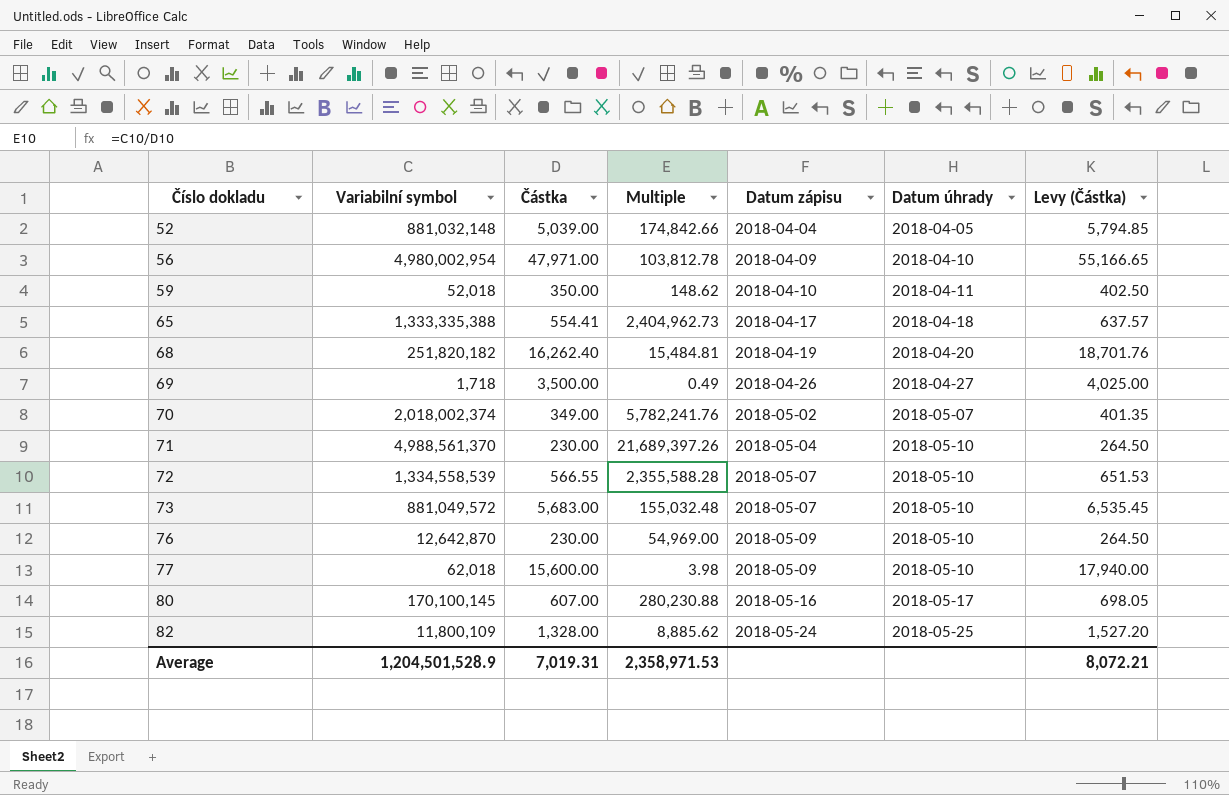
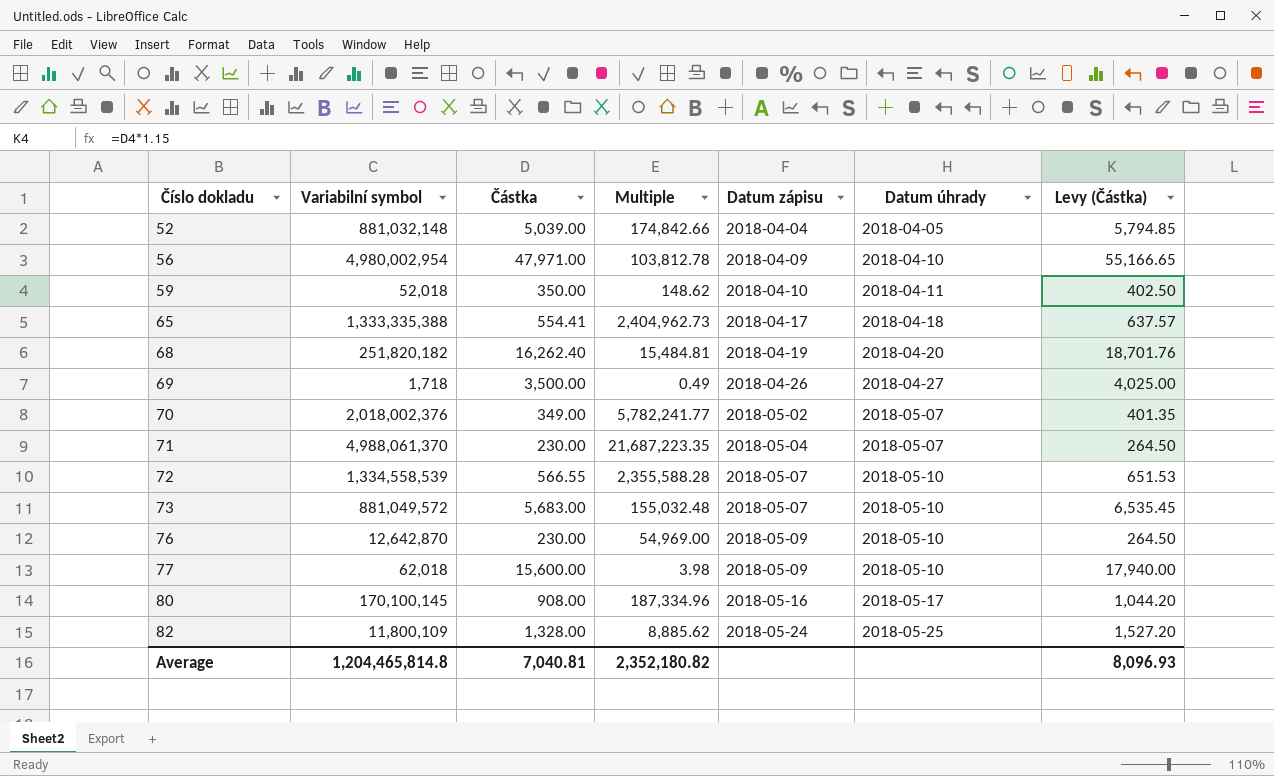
70 | Variabilní symbol: 2,018,002,374 -> 2,018,002,376
70 | Multiple: 5,782,241.76 -> 5,782,241.77
71 | Variabilní symbol: 4,988,561,370 -> 4,988,061,370
71 | Multiple: 21,689,397.26 -> 21,687,223.35
71 | Datum úhrady: 2018-05-10 -> 2018-05-07
80 | Částka: 607.00 -> 908.00
80 | Multiple: 280,230.88 -> 187,334.96
80 | Levy (Částka): 698.05 -> 1,044.20
Average | Variabilní symbol: 1,204,501,528.9 -> 1,204,465,814.8
Average | Částka: 7,019.31 -> 7,040.81
Average | Multiple: 2,358,971.53 -> 2,352,180.82
Average | Levy (Částka): 8,072.21 -> 8,096.93

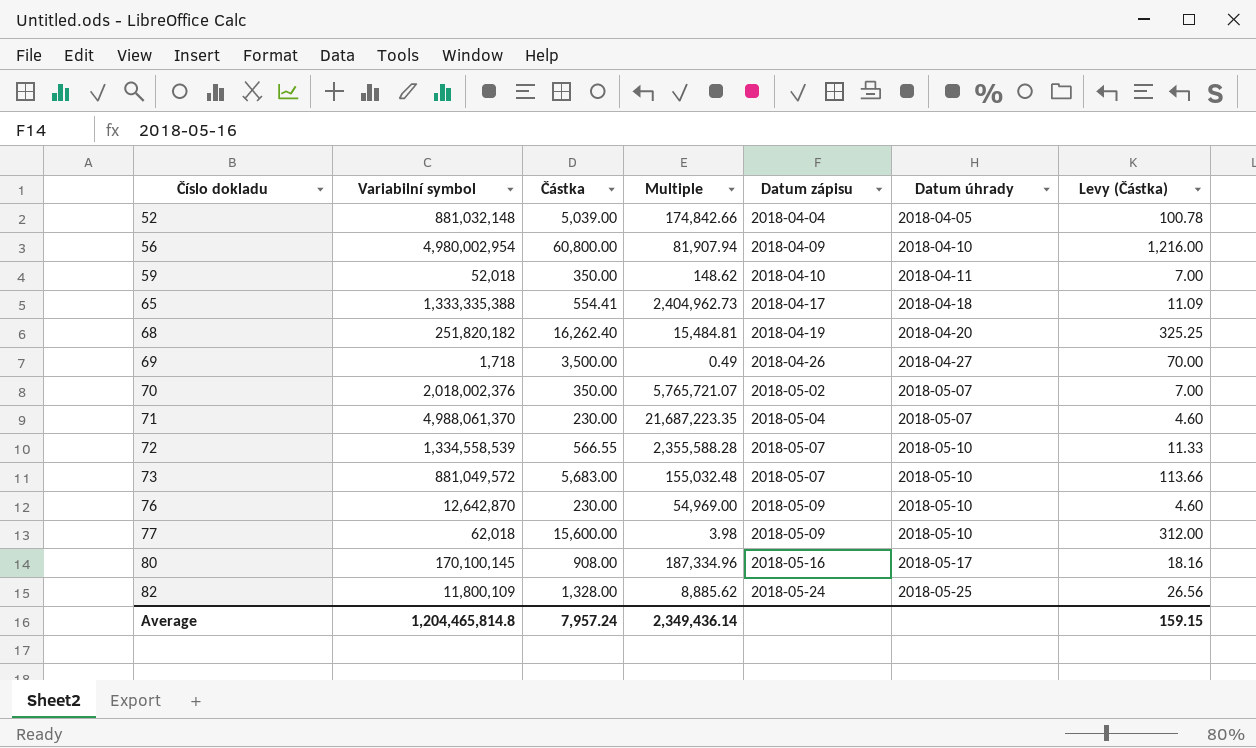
column Levy (Částka) | formula: [Částka] * 1.15 -> [Částka] * 0.02
56 | Částka: 47,971.00 -> 60,800.00
56 | Multiple: 103,812.78 -> 81,907.94
70 | Částka: 349.00 -> 350.00
70 | Multiple: 5,782,241.77 -> 5,765,721.07
Average | Částka: 7,040.81 -> 7,957.24
Average | Multiple: 2,352,180.82 -> 2,349,436.14
Average | Levy (Částka): 8,096.93 -> 159.15

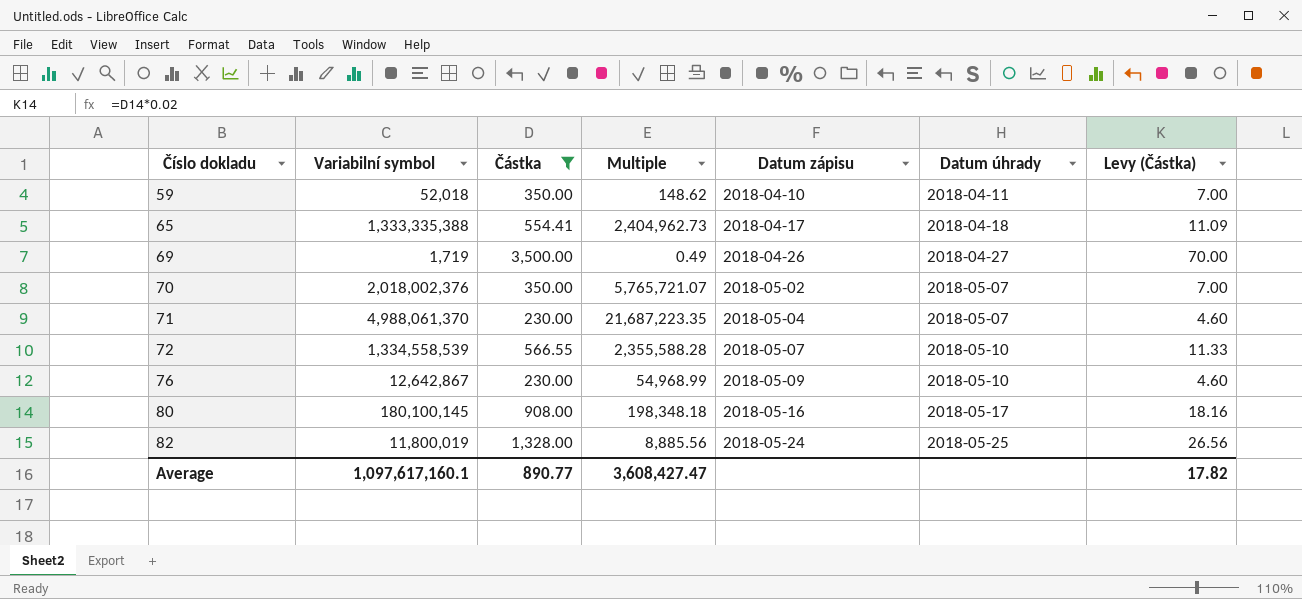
filter: none -> Částka <= 3,500.00
69 | Variabilní symbol: 1,718 -> 1,719
76 | Variabilní symbol: 12,642,870 -> 12,642,867
76 | Multiple: 54,969.00 -> 54,968.99
80 | Variabilní symbol: 170,100,145 -> 180,100,145
80 | Multiple: 187,334.96 -> 198,348.18
82 | Variabilní symbol: 11,800,109 -> 11,800,019
82 | Multiple: 8,885.62 -> 8,885.56
Average | Variabilní symbol: 1,204,465,814.8 -> 1,097,617,160.1
Average | Částka: 7,957.24 -> 890.77
Average | Multiple: 2,349,436.14 -> 3,608,427.47
Average | Levy (Částka): 159.15 -> 17.82

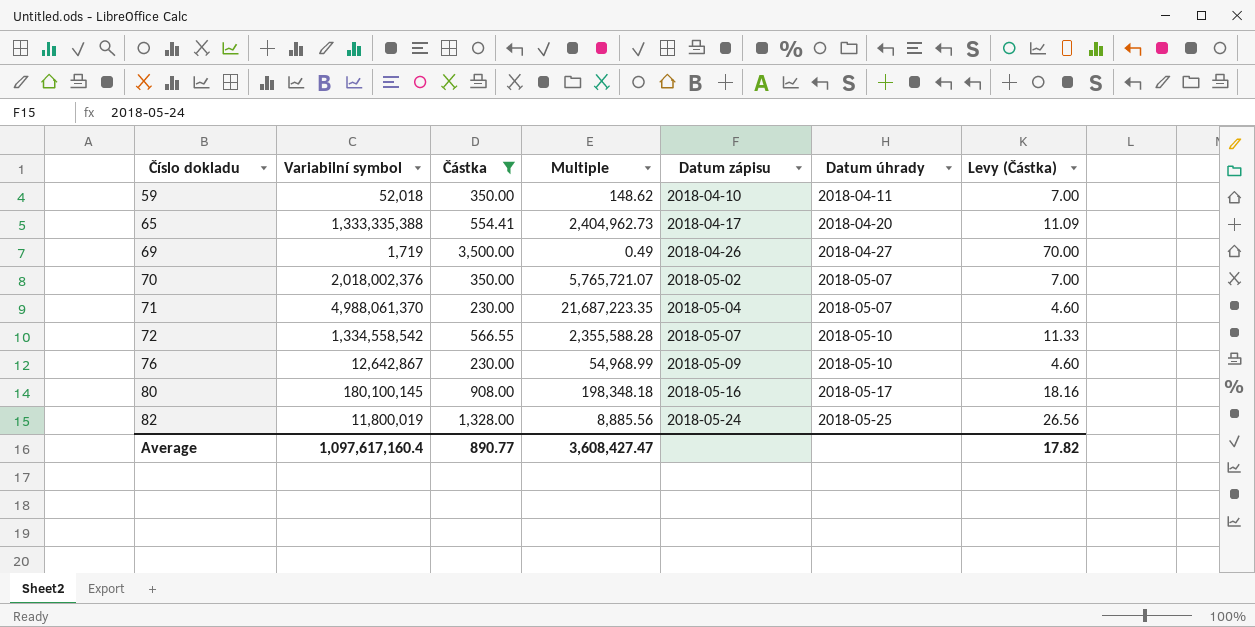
65 | Datum úhrady: 2018-04-18 -> 2018-04-20
72 | Variabilní symbol: 1,334,558,539 -> 1,334,558,542
Average | Variabilní symbol: 1,097,617,160.1 -> 1,097,617,160.4

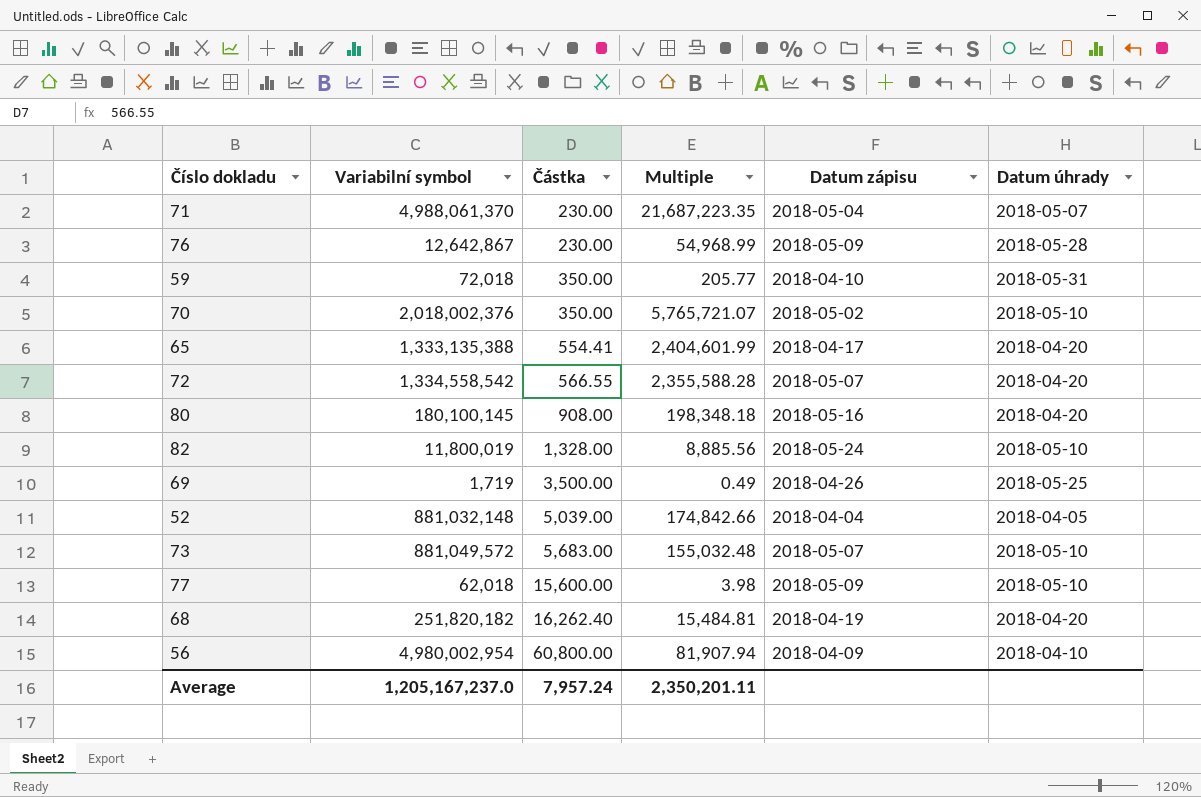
filter: Částka <= 3,500.00 -> none
row order: Číslo dokladu ascending -> Částka ascending
column Levy (Částka) | formula: [Částka] * 0.02 -> none
76 | Datum úhrady: 2018-05-10 -> 2018-05-28
59 | Variabilní symbol: 52,018 -> 72,018
59 | Multiple: 148.62 -> 205.77
59 | Datum úhrady: 2018-04-11 -> 2018-05-31
70 | Datum úhrady: 2018-05-07 -> 2018-05-10
65 | Variabilní symbol: 1,333,335,388 -> 1,333,135,388
65 | Multiple: 2,404,962.73 -> 2,404,601.99
72 | Datum úhrady: 2018-05-10 -> 2018-04-20
80 | Datum úhrady: 2018-05-17 -> 2018-04-20
82 | Datum úhrady: 2018-05-25 -> 2018-05-10
69 | Datum úhrady: 2018-04-27 -> 2018-05-25
Average | Variabilní symbol: 1,097,617,160.4 -> 1,205,167,237.0
Average | Částka: 890.77 -> 7,957.24
Average | Multiple: 3,608,427.47 -> 2,350,201.11

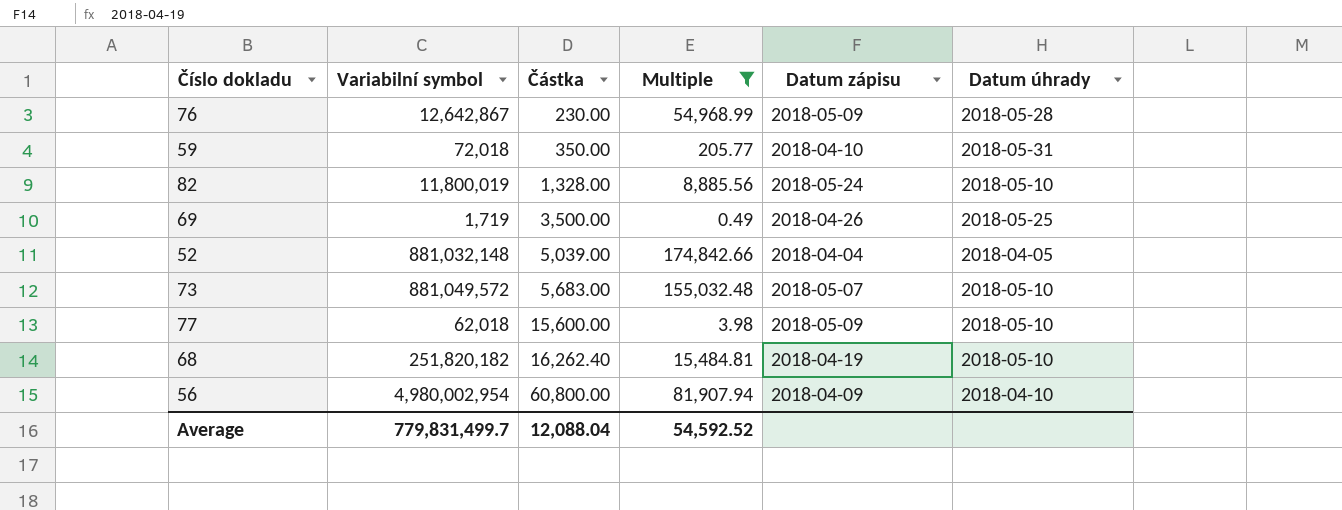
filter: none -> Multiple <= 174,842.66
68 | Datum úhrady: 2018-04-20 -> 2018-05-10
Average | Variabilní symbol: 1,205,167,237.0 -> 779,831,499.7
Average | Částka: 7,957.24 -> 12,088.04
Average | Multiple: 2,350,201.11 -> 54,592.52

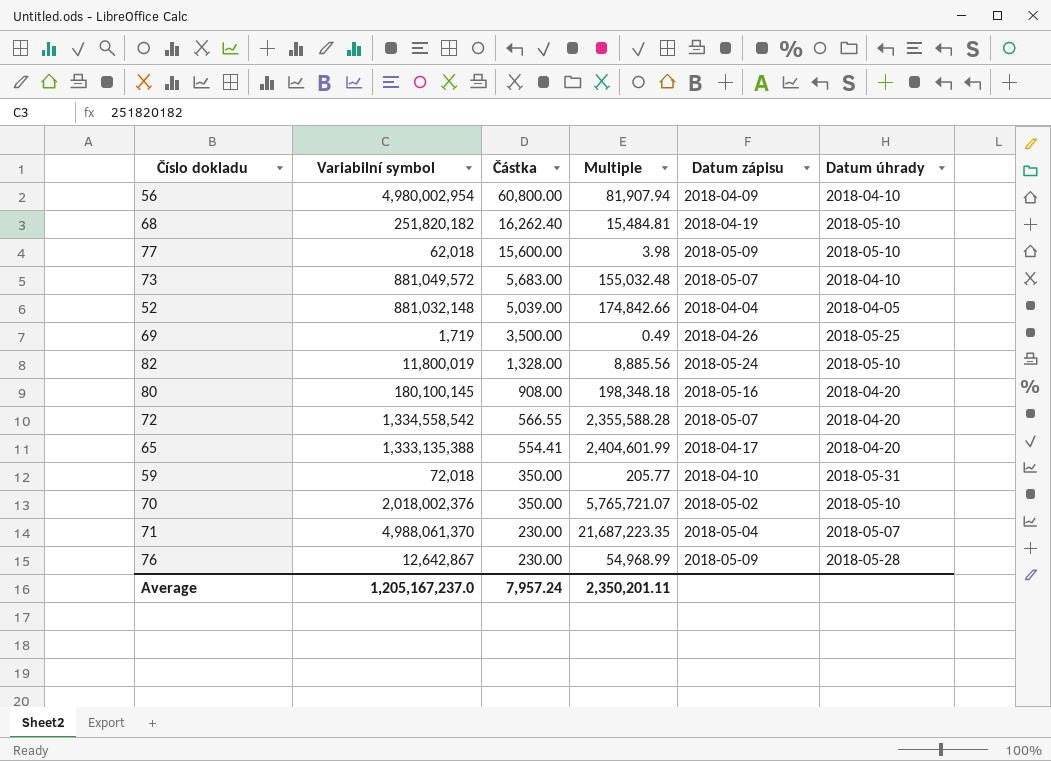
filter: Multiple <= 174,842.66 -> none
row order: Částka ascending -> Částka descending
73 | Datum úhrady: 2018-05-10 -> 2018-04-10
Average | Variabilní symbol: 779,831,499.7 -> 1,205,167,237.0
Average | Částka: 12,088.04 -> 7,957.24
Average | Multiple: 54,592.52 -> 2,350,201.11

